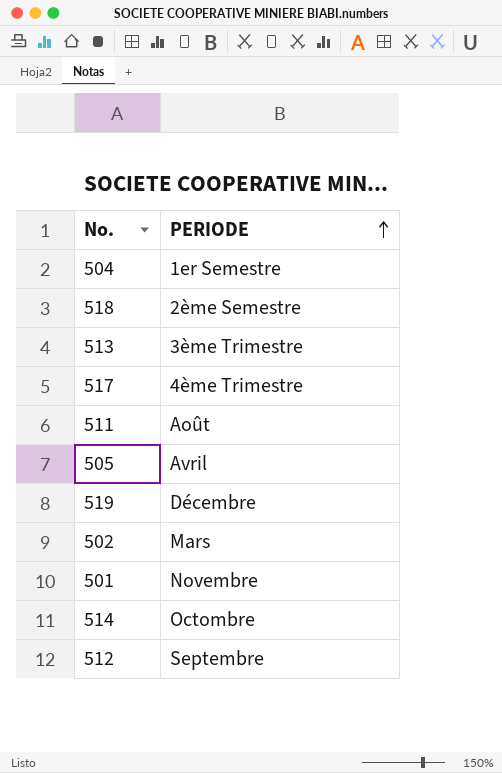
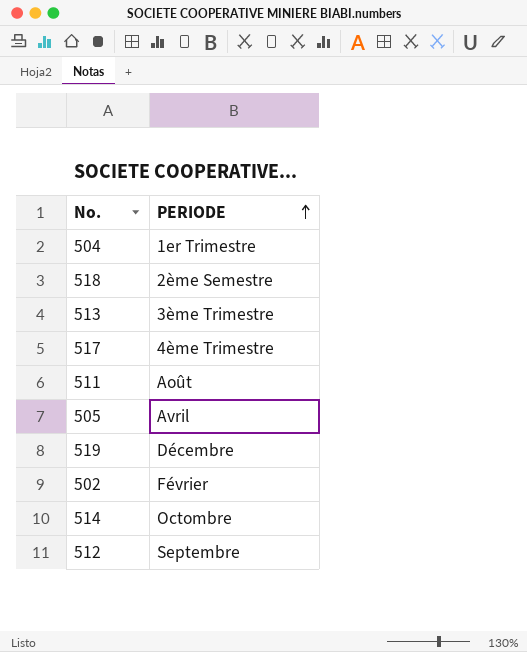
row 501: Novembre -> none
504 | PERIODE: 1er Semestre -> 1er Trimestre
502 | PERIODE: Mars -> Février

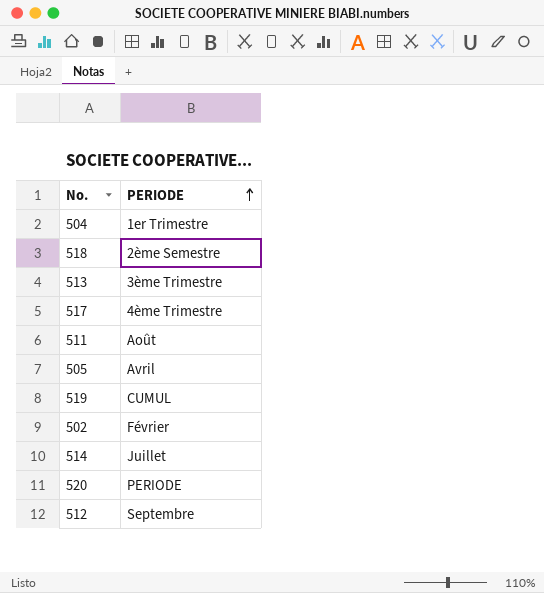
519 | PERIODE: Décembre -> CUMUL
514 | PERIODE: Octombre -> Juillet
row 520: none -> PERIODE

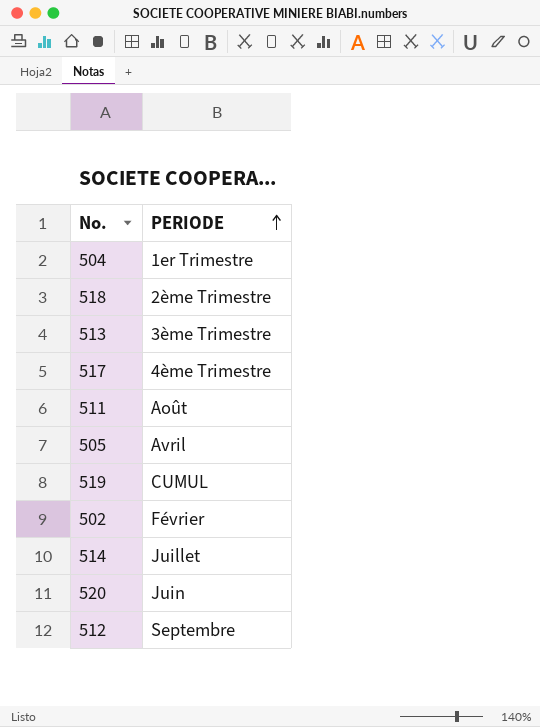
518 | PERIODE: 2ème Semestre -> 2ème Trimestre
520 | PERIODE: PERIODE -> Juin

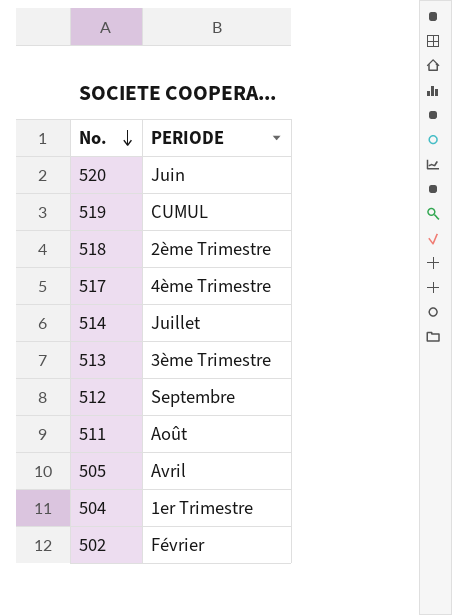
row order: PERIODE ascending -> No. descending

